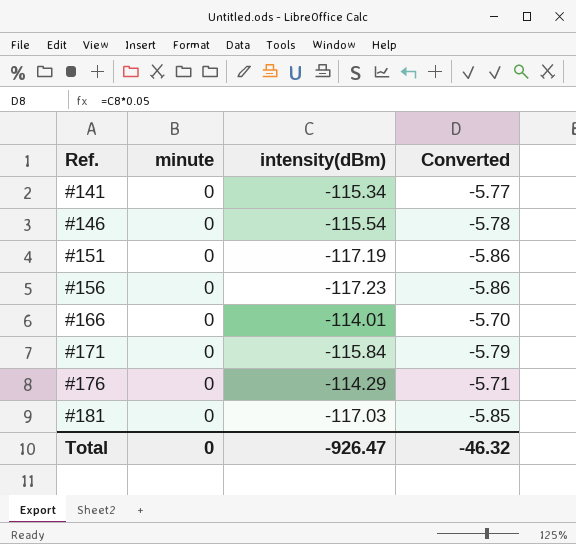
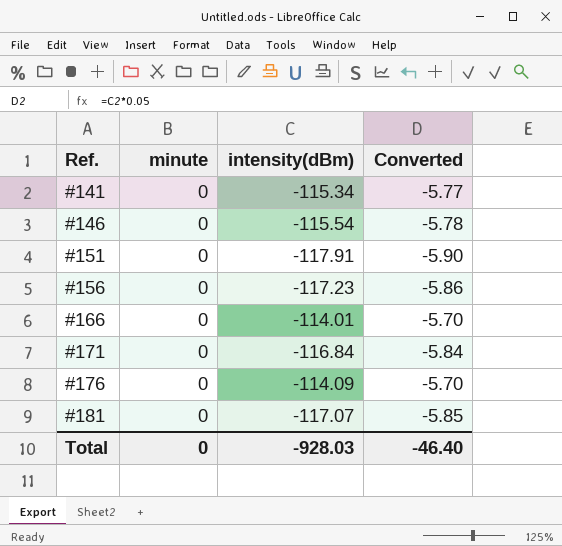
#151 | intensity(dBm): -117.19 -> -117.91
#151 | Converted: -5.86 -> -5.90
#171 | intensity(dBm): -115.84 -> -116.84
#171 | Converted: -5.79 -> -5.84
#176 | intensity(dBm): -114.29 -> -114.09
#176 | Converted: -5.71 -> -5.70
#181 | intensity(dBm): -117.03 -> -117.07
Total | intensity(dBm): -926.47 -> -928.03
Total | Converted: -46.32 -> -46.40

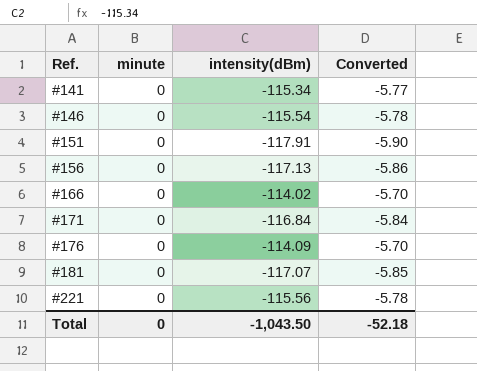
#156 | intensity(dBm): -117.23 -> -117.13
#166 | intensity(dBm): -114.01 -> -114.02
row #221: none -> 0 | -115.56 | -5.78
Total | intensity(dBm): -928.03 -> -1,043.50
Total | Converted: -46.40 -> -52.18

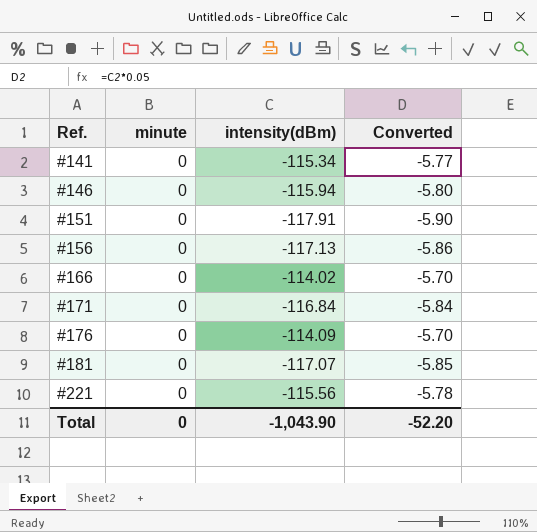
#146 | intensity(dBm): -115.54 -> -115.94
#146 | Converted: -5.78 -> -5.80
Total | intensity(dBm): -1,043.50 -> -1,043.90
Total | Converted: -52.18 -> -52.20

